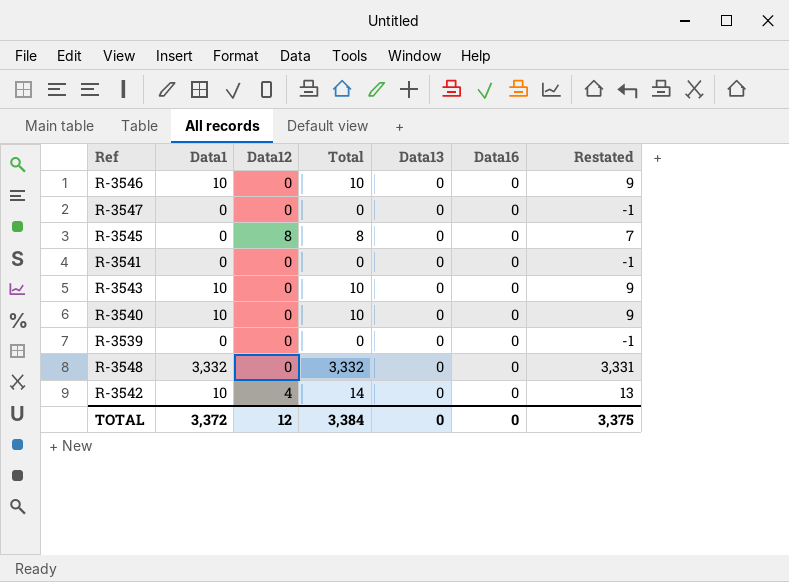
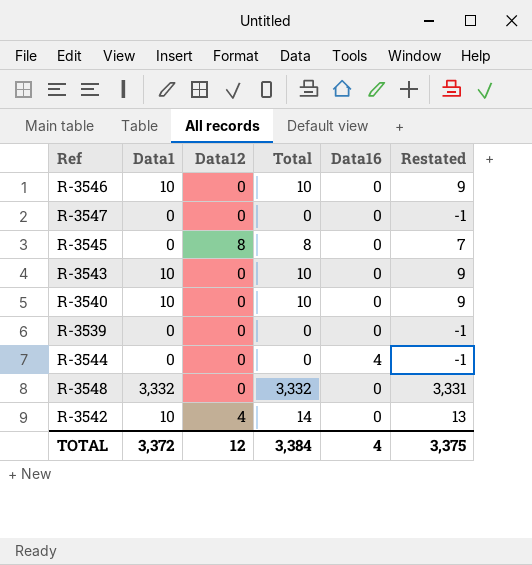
column Data13 | position: 5 -> none
row R-3541: 0 | 0 | 0 | 0 | 0 | -1 -> none
row R-3544: none -> 0 | 0 | 0 | 4 | -1
TOTAL | Data16: 0 -> 4

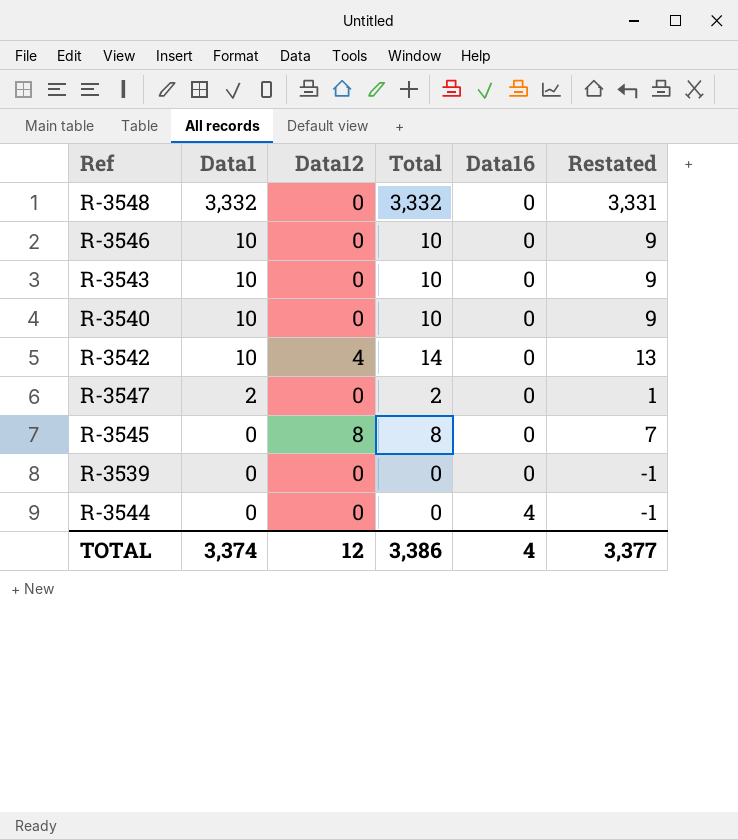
row order: none -> Data1 descending
R-3547 | Data1: 0 -> 2
R-3547 | Total: 0 -> 2
R-3547 | Restated: -1 -> 1
TOTAL | Data1: 3,372 -> 3,374
TOTAL | Total: 3,384 -> 3,386
TOTAL | Restated: 3,375 -> 3,377

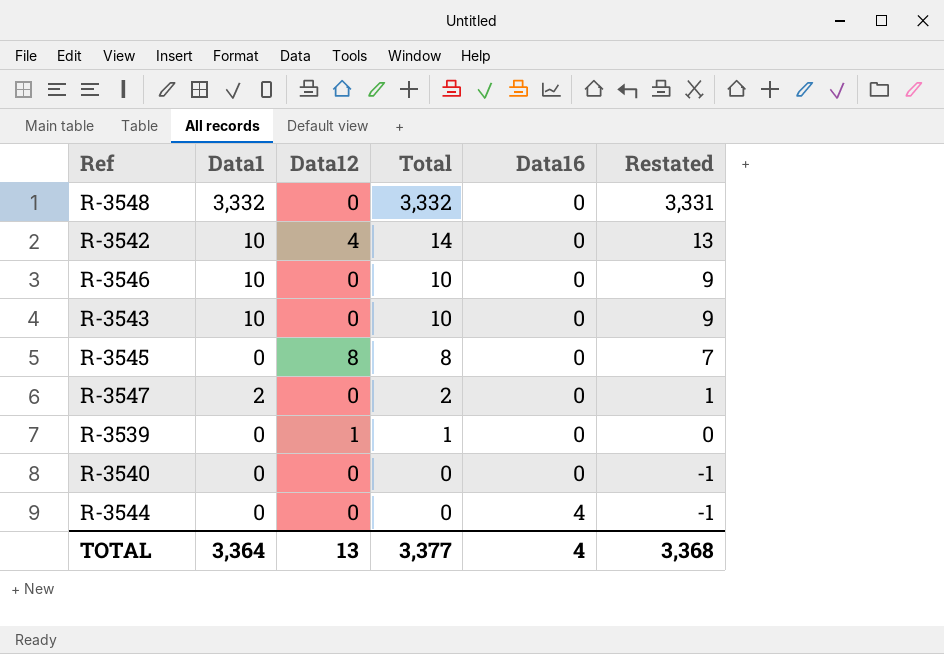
row order: Data1 descending -> Total descending
R-3539 | Data12: 0 -> 1
R-3539 | Total: 0 -> 1
R-3539 | Restated: -1 -> 0
R-3540 | Data1: 10 -> 0
R-3540 | Total: 10 -> 0
R-3540 | Restated: 9 -> -1
TOTAL | Data1: 3,374 -> 3,364
TOTAL | Data12: 12 -> 13
TOTAL | Total: 3,386 -> 3,377
TOTAL | Restated: 3,377 -> 3,368

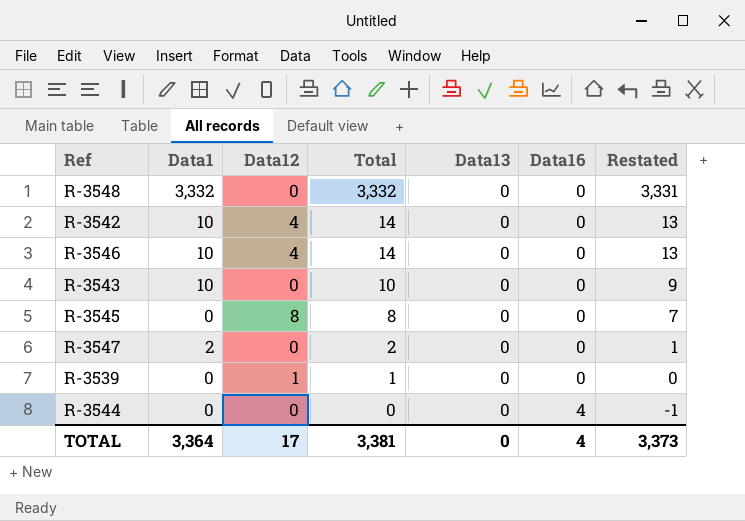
column Data13 | position: none -> 5
row R-3540: 0 | 0 | 0 | 0 | -1 -> none
R-3546 | Data12: 0 -> 4
R-3546 | Total: 10 -> 14
R-3546 | Restated: 9 -> 13
TOTAL | Data12: 13 -> 17
TOTAL | Total: 3,377 -> 3,381
TOTAL | Restated: 3,368 -> 3,373

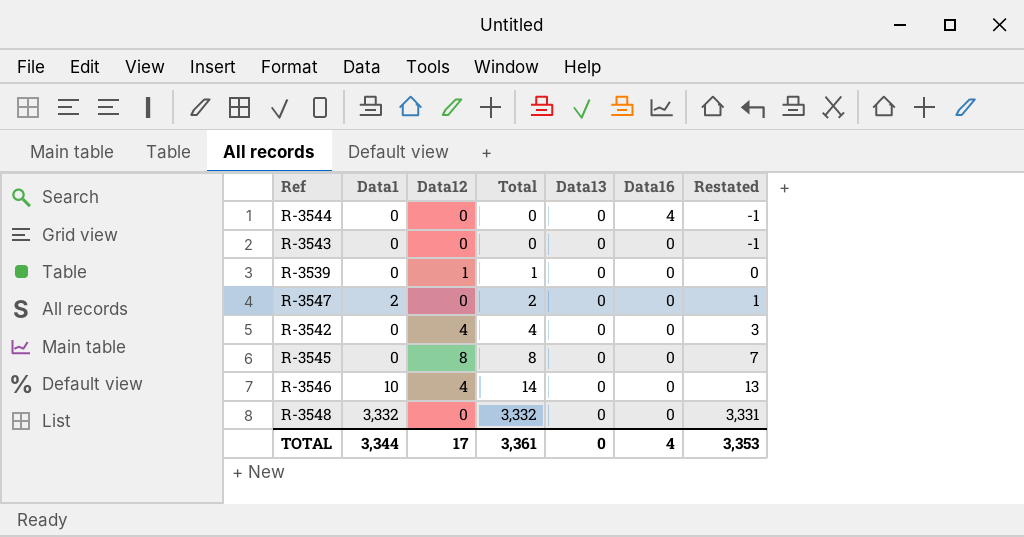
row order: Total descending -> Total ascending
R-3543 | Data1: 10 -> 0
R-3543 | Total: 10 -> 0
R-3543 | Restated: 9 -> -1
R-3542 | Data1: 10 -> 0
R-3542 | Total: 14 -> 4
R-3542 | Restated: 13 -> 3
TOTAL | Data1: 3,364 -> 3,344
TOTAL | Total: 3,381 -> 3,361
TOTAL | Restated: 3,373 -> 3,353

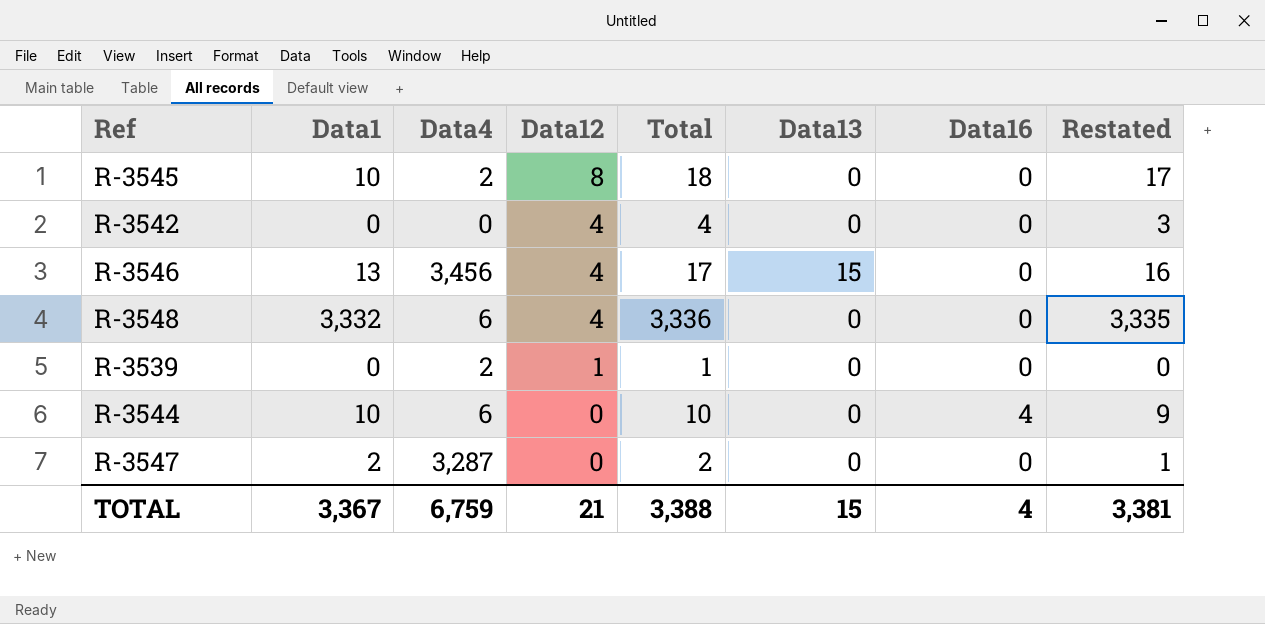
row order: Total ascending -> Data12 descending
column Data4 | position: none -> 3
row R-3543: 0 | 0 | 0 | 0 | 0 | -1 -> none
R-3545 | Data1: 0 -> 10
R-3545 | Total: 8 -> 18
R-3545 | Restated: 7 -> 17
R-3546 | Data1: 10 -> 13
R-3546 | Total: 14 -> 17
R-3546 | Data13: 0 -> 15
R-3546 | Restated: 13 -> 16
R-3548 | Data12: 0 -> 4
R-3548 | Total: 3,332 -> 3,336
R-3548 | Restated: 3,331 -> 3,335
R-3544 | Data1: 0 -> 10
R-3544 | Total: 0 -> 10
R-3544 | Restated: -1 -> 9
TOTAL | Data1: 3,344 -> 3,367
TOTAL | Data12: 17 -> 21
TOTAL | Total: 3,361 -> 3,388
TOTAL | Data13: 0 -> 15
TOTAL | Restated: 3,353 -> 3,381

